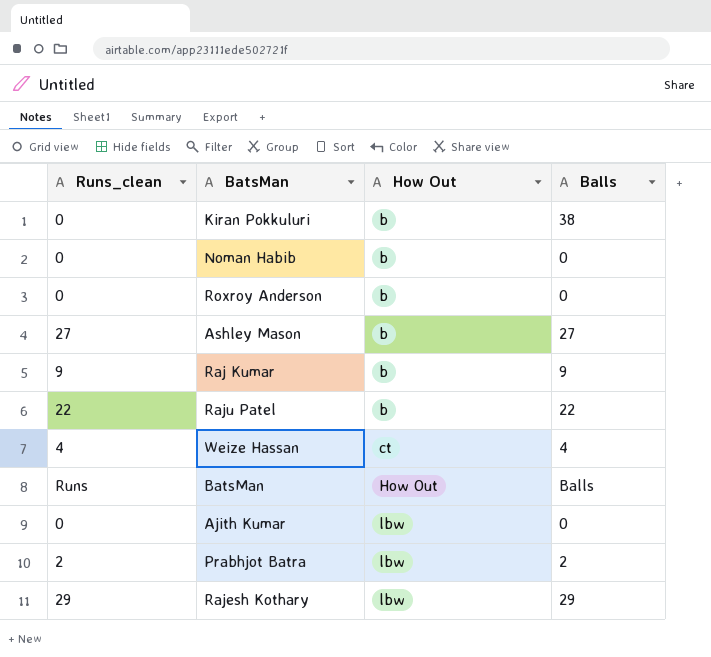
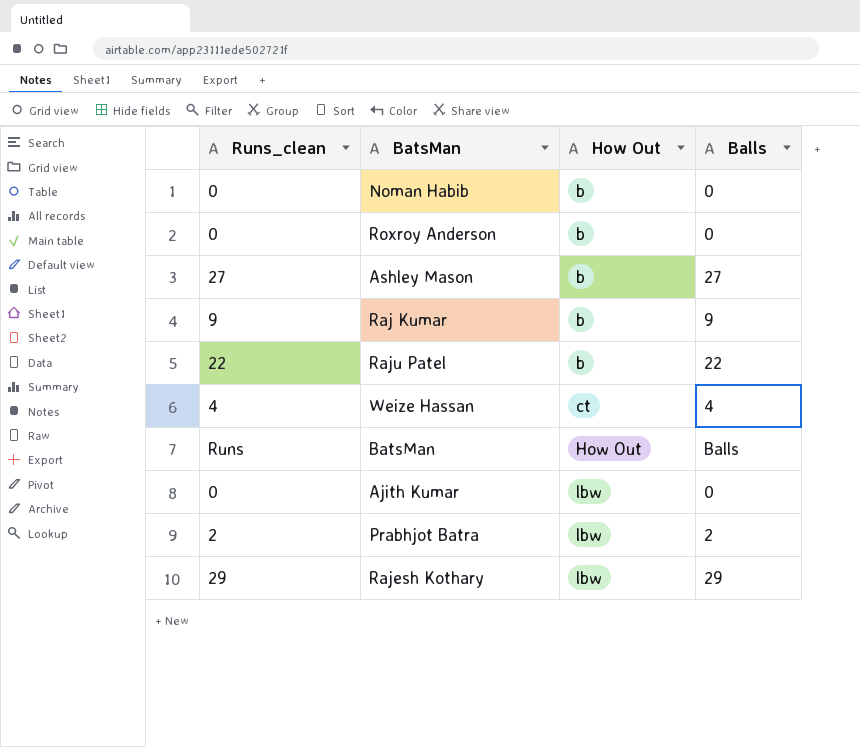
row Kiran Pokkuluri: 0 | b | 38 -> none

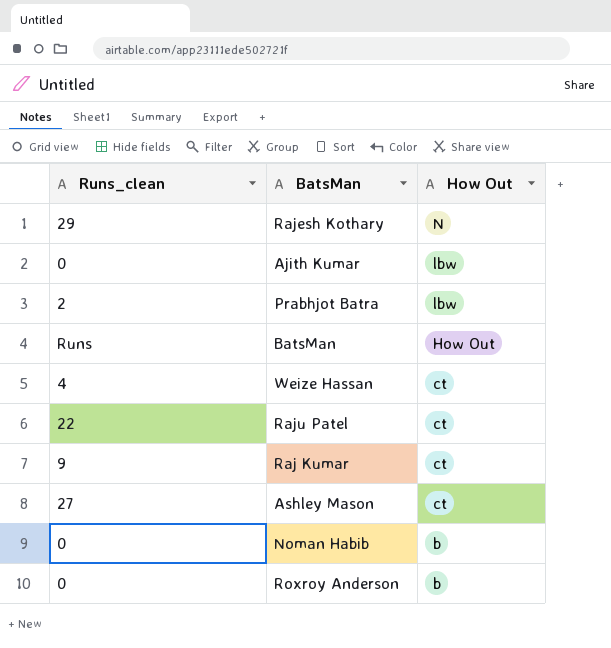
row order: How Out ascending -> How Out descending
column Balls | position: 4 -> none
Rajesh Kothary | How Out: lbw -> N
Raju Patel | How Out: b -> ct
Raj Kumar | How Out: b -> ct
Ashley Mason | How Out: b -> ct

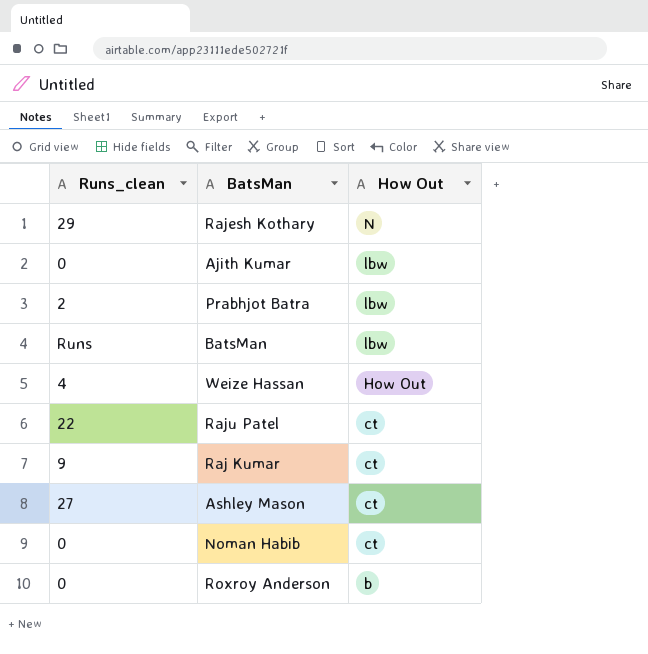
BatsMan | How Out: How Out -> lbw
Weize Hassan | How Out: ct -> How Out
Noman Habib | How Out: b -> ct

